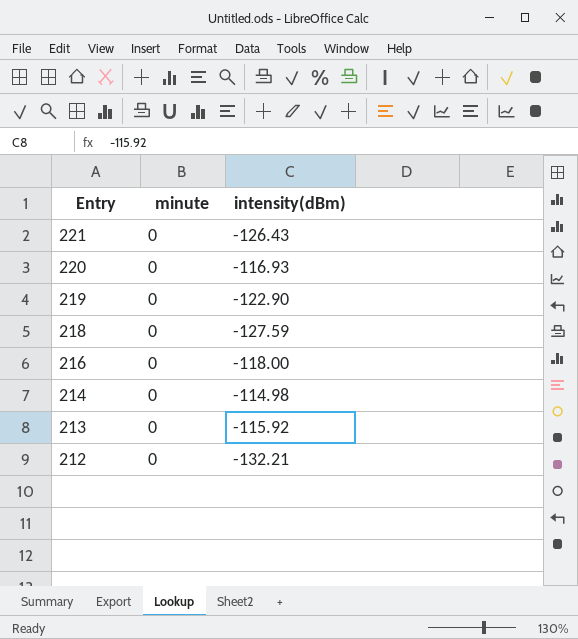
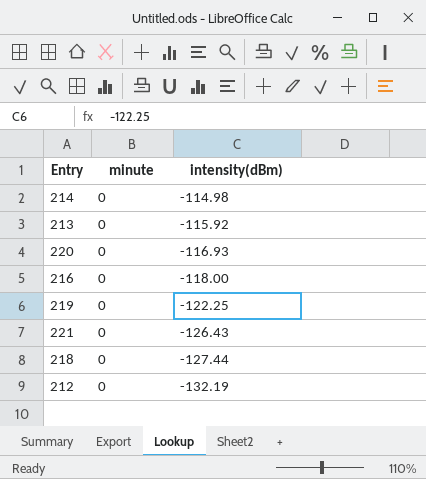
row order: Entry descending -> intensity(dBm) descending
219 | intensity(dBm): -122.90 -> -122.25
218 | intensity(dBm): -127.59 -> -127.44
212 | intensity(dBm): -132.21 -> -132.19

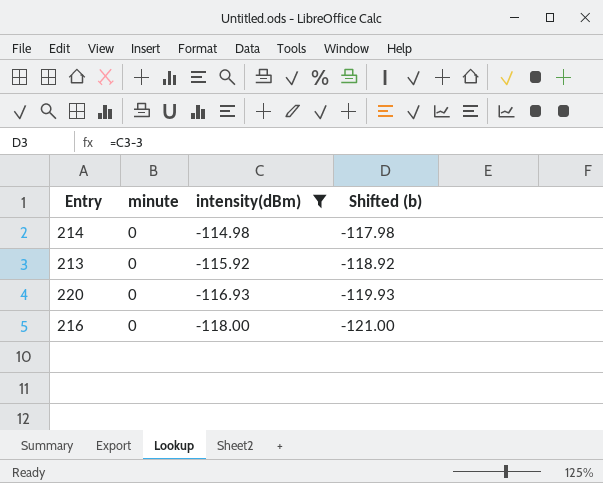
filter: none -> intensity(dBm) >= -118.00
column Shifted (b) | formula: none -> [intensity(dBm)] - 3

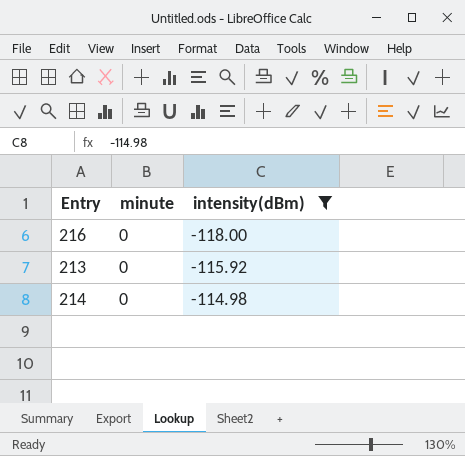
row order: intensity(dBm) descending -> intensity(dBm) ascending
column Shifted (b) | formula: [intensity(dBm)] - 3 -> none
row 220: 0 | -116.93 | -119.93 -> none

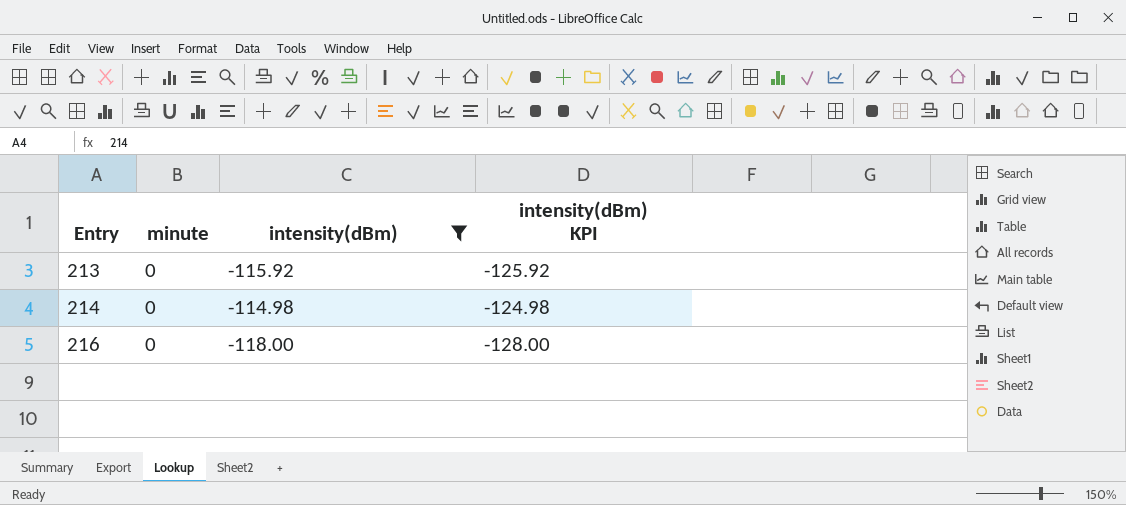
row order: intensity(dBm) ascending -> Entry ascending
column intensity(dBm) KPI | formula: none -> [intensity(dBm)] - 10

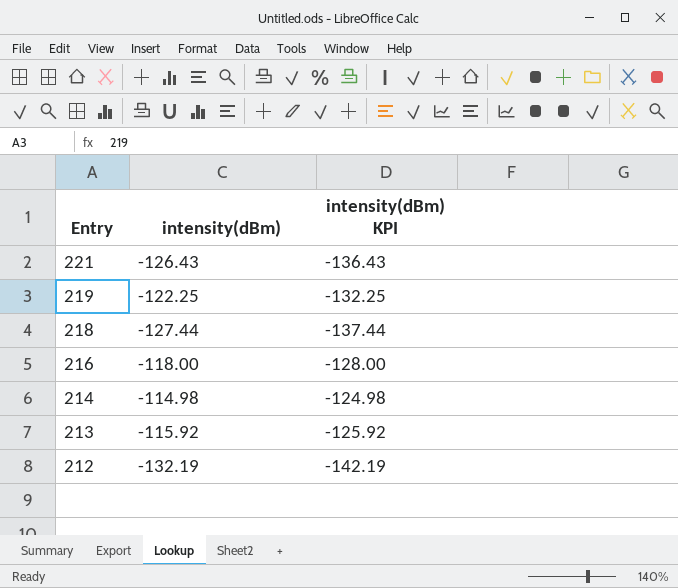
filter: intensity(dBm) >= -118.00 -> none
row order: Entry ascending -> Entry descending
column minute | position: 2 -> none

